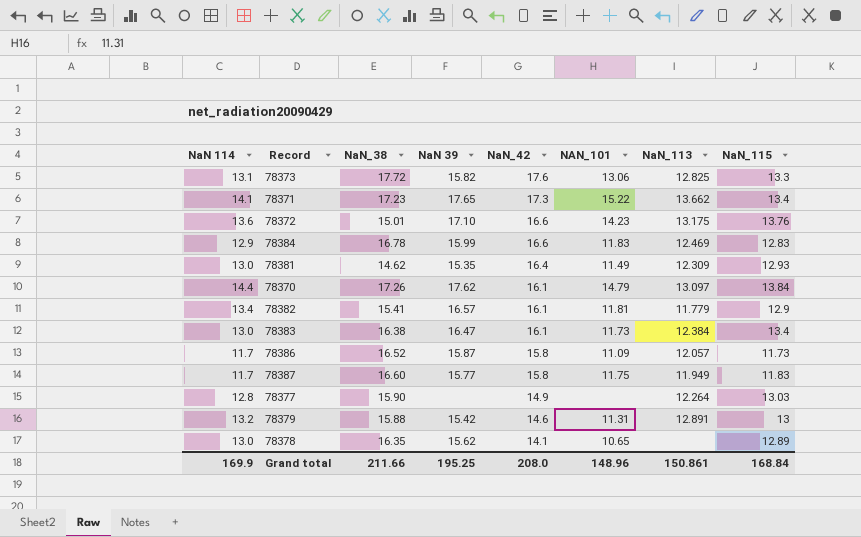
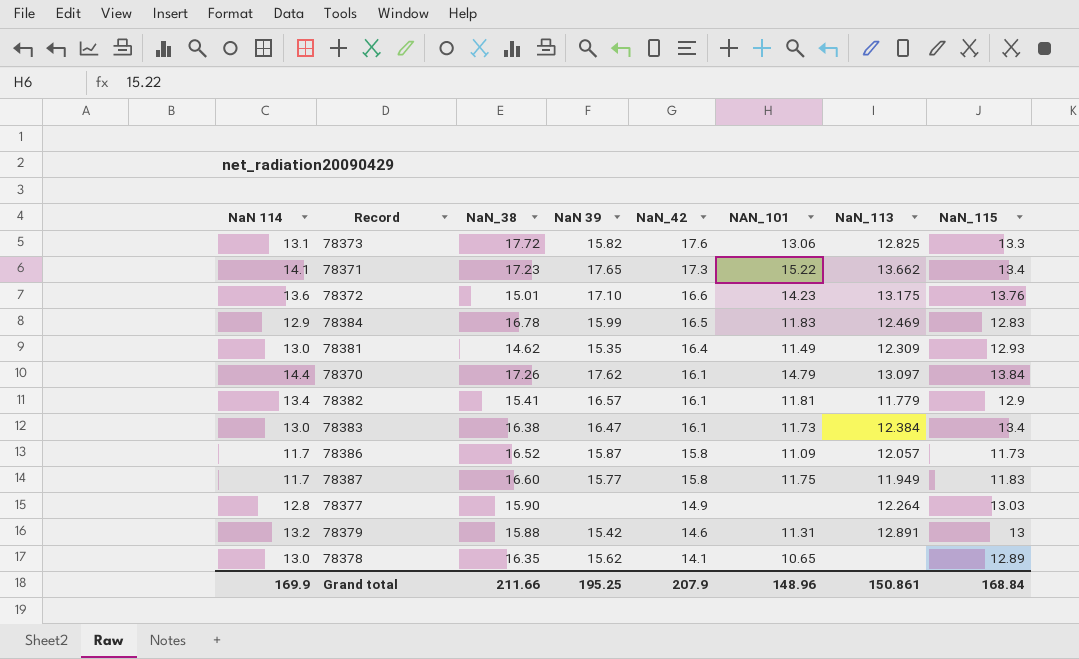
78384 | NaN_42: 16.6 -> 16.5
Grand total | NaN_42: 208.0 -> 207.9

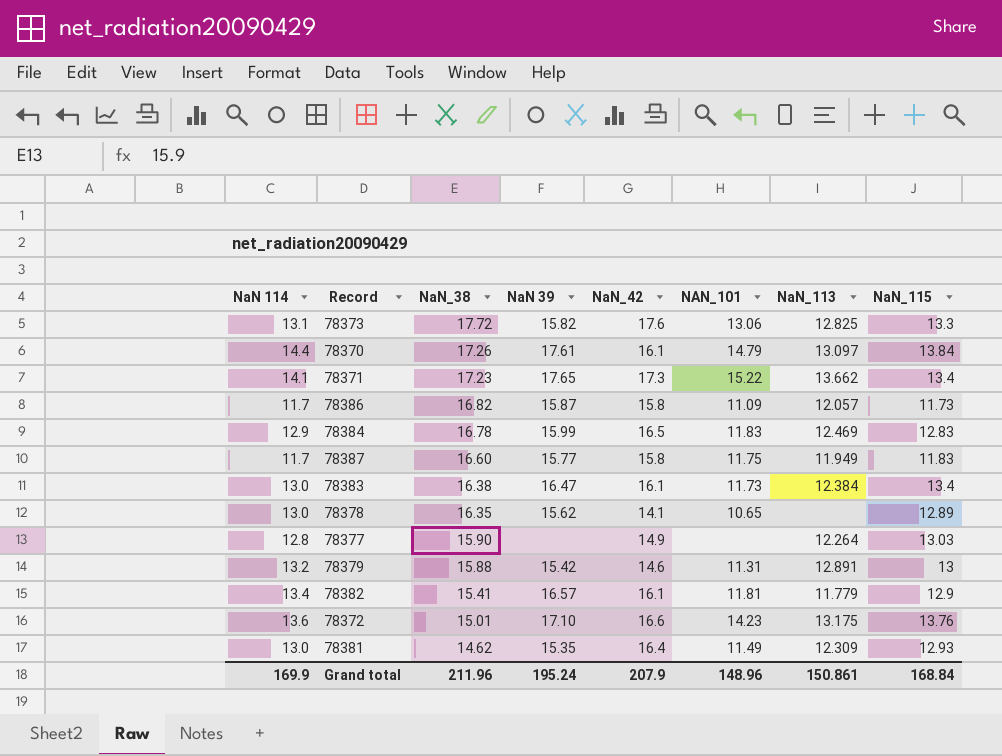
row order: NaN_42 descending -> NaN_38 descending
78370 | NaN 39: 17.62 -> 17.61
78386 | NaN_38: 16.52 -> 16.82
Grand total | NaN_38: 211.66 -> 211.96
Grand total | NaN 39: 195.25 -> 195.24

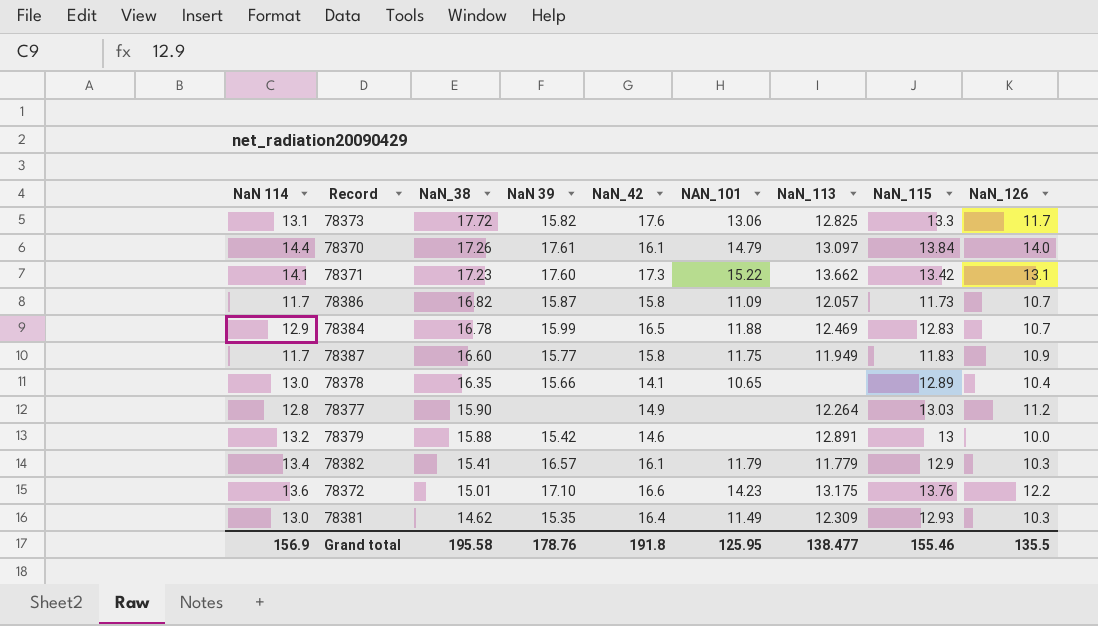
column NaN_126 | position: none -> 9
row 78383: 13.0 | 16.38 | 16.47 | 16.1 | 11.73 | 12.384 | 13.4 -> none
78371 | NaN 39: 17.65 -> 17.60
78371 | NaN_115: 13.4 -> 13.42
78384 | NAN_101: 11.83 -> 11.88
78378 | NaN 39: 15.62 -> 15.66
78379 | NAN_101: 11.31 -> none
78382 | NAN_101: 11.81 -> 11.79
Grand total | NaN 114: 169.9 -> 156.9
Grand total | NaN_38: 211.96 -> 195.58
Grand total | NaN 39: 195.24 -> 178.76
Grand total | NaN_42: 207.9 -> 191.8
Grand total | NAN_101: 148.96 -> 125.95
Grand total | NaN_113: 150.861 -> 138.477
Grand total | NaN_115: 168.84 -> 155.46

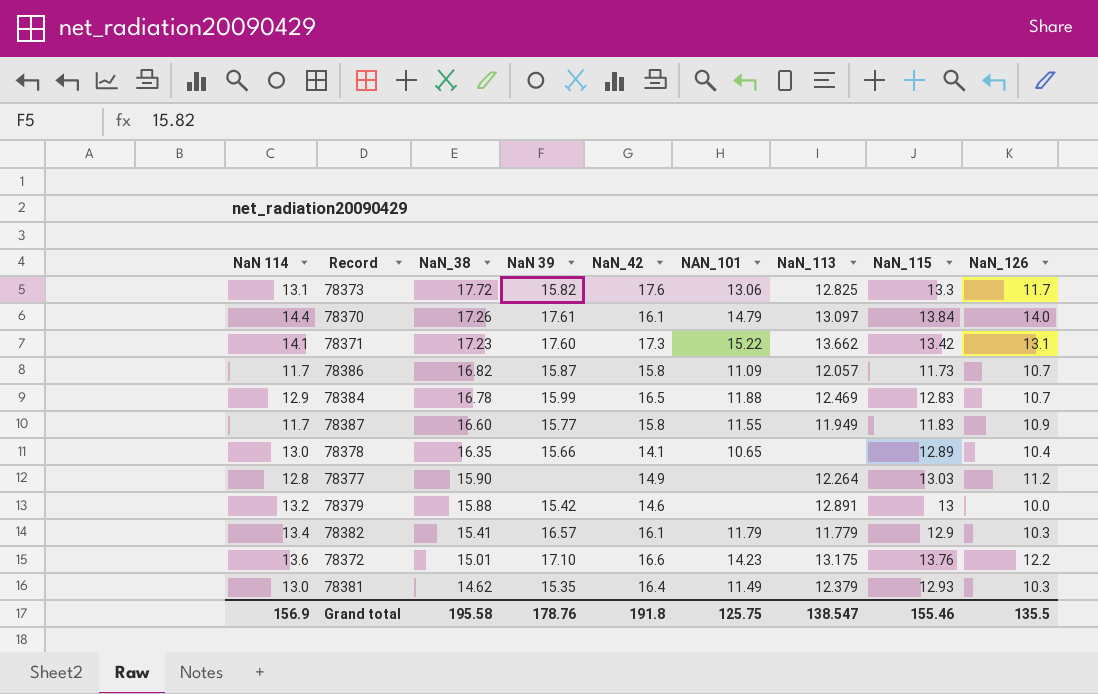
78387 | NAN_101: 11.75 -> 11.55
78381 | NaN_113: 12.309 -> 12.379
Grand total | NAN_101: 125.95 -> 125.75
Grand total | NaN_113: 138.477 -> 138.547

